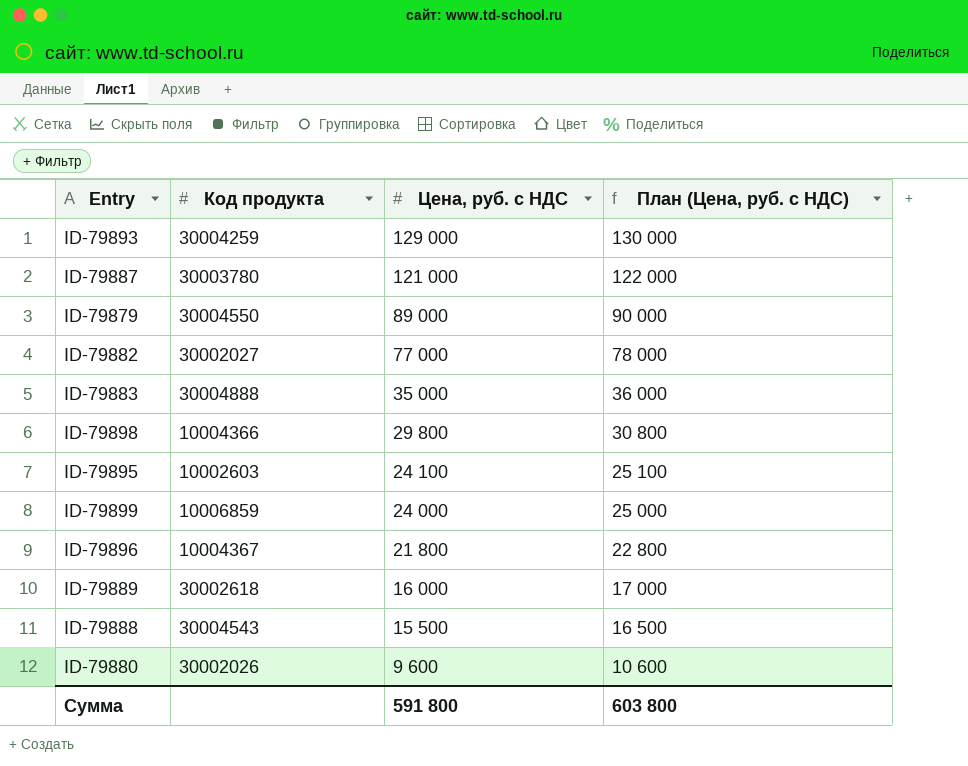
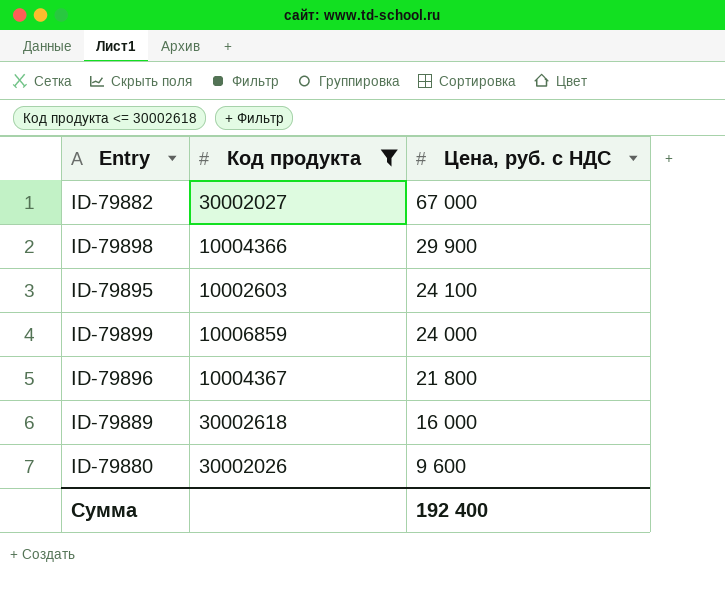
filter: none -> Код продукта <= 30002618
column План (Цена, руб. с НДС) | formula: [Цена, руб. с НДС] + 1000 -> none
ID-79882 | Цена, руб. с НДС: 77 000 -> 67 000
ID-79898 | Цена, руб. с НДС: 29 800 -> 29 900
Сумма | Цена, руб. с НДС: 591 800 -> 192 400

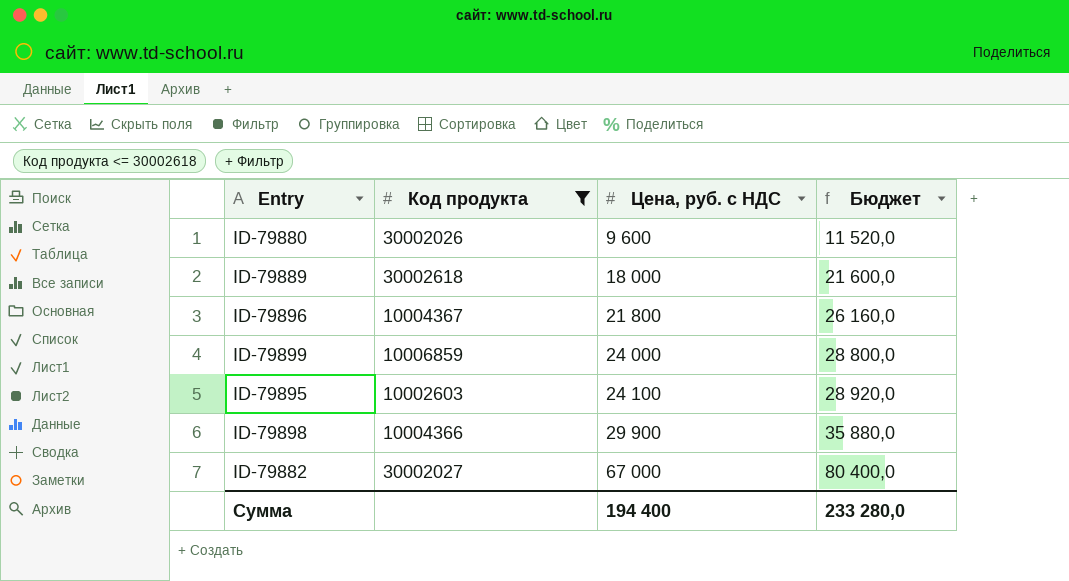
row order: Цена, руб. с НДС descending -> Цена, руб. с НДС ascending
column Бюджет | formula: none -> [Цена, руб. с НДС] * 1,2
ID-79889 | Цена, руб. с НДС: 16 000 -> 18 000
Сумма | Цена, руб. с НДС: 192 400 -> 194 400

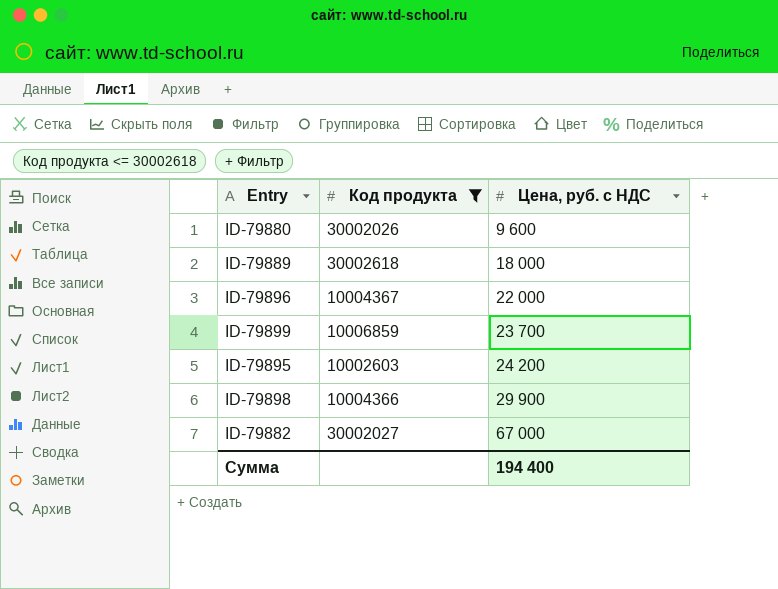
column Бюджет | formula: [Цена, руб. с НДС] * 1,2 -> none
ID-79896 | Цена, руб. с НДС: 21 800 -> 22 000
ID-79899 | Цена, руб. с НДС: 24 000 -> 23 700
ID-79895 | Цена, руб. с НДС: 24 100 -> 24 200

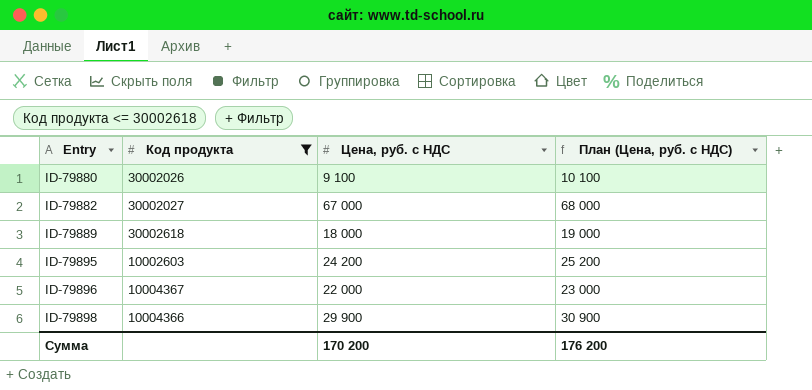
row order: Цена, руб. с НДС ascending -> Entry ascending
column План (Цена, руб. с НДС) | formula: none -> [Цена, руб. с НДС] + 1000
row ID-79899: 10006859 | 23 700 -> none
ID-79880 | Цена, руб. с НДС: 9 600 -> 9 100
Сумма | Цена, руб. с НДС: 194 400 -> 170 200

